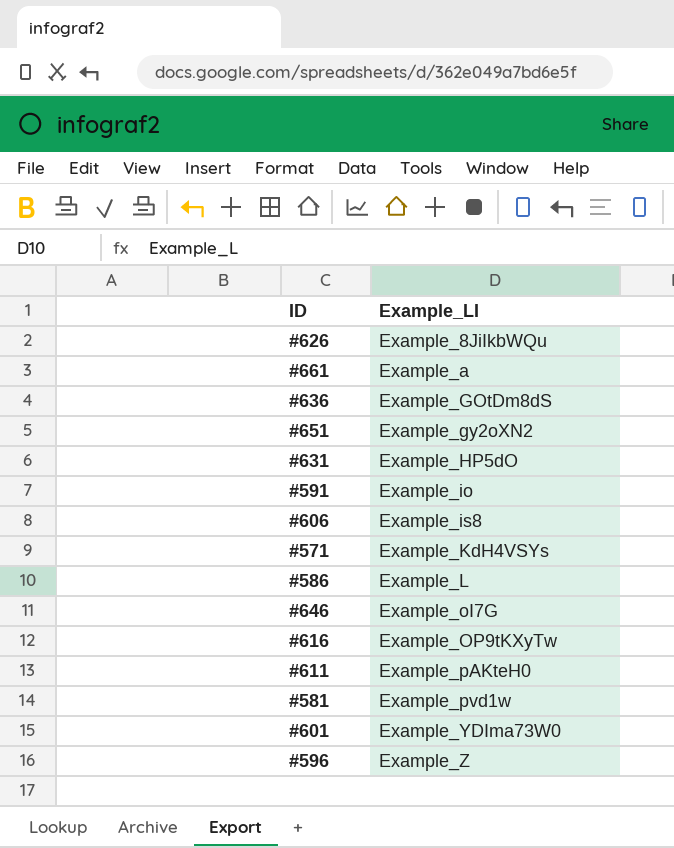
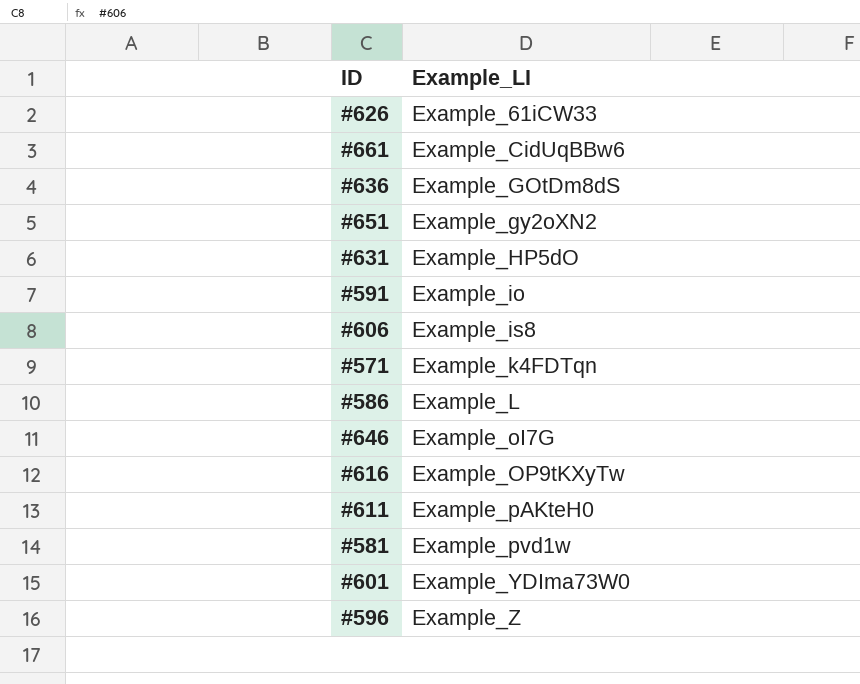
#626 | Example_LI: Example_8JiIkbWQu -> Example_61iCW33
#661 | Example_LI: Example_a -> Example_CidUqBBw6
#571 | Example_LI: Example_KdH4VSYs -> Example_k4FDTqn

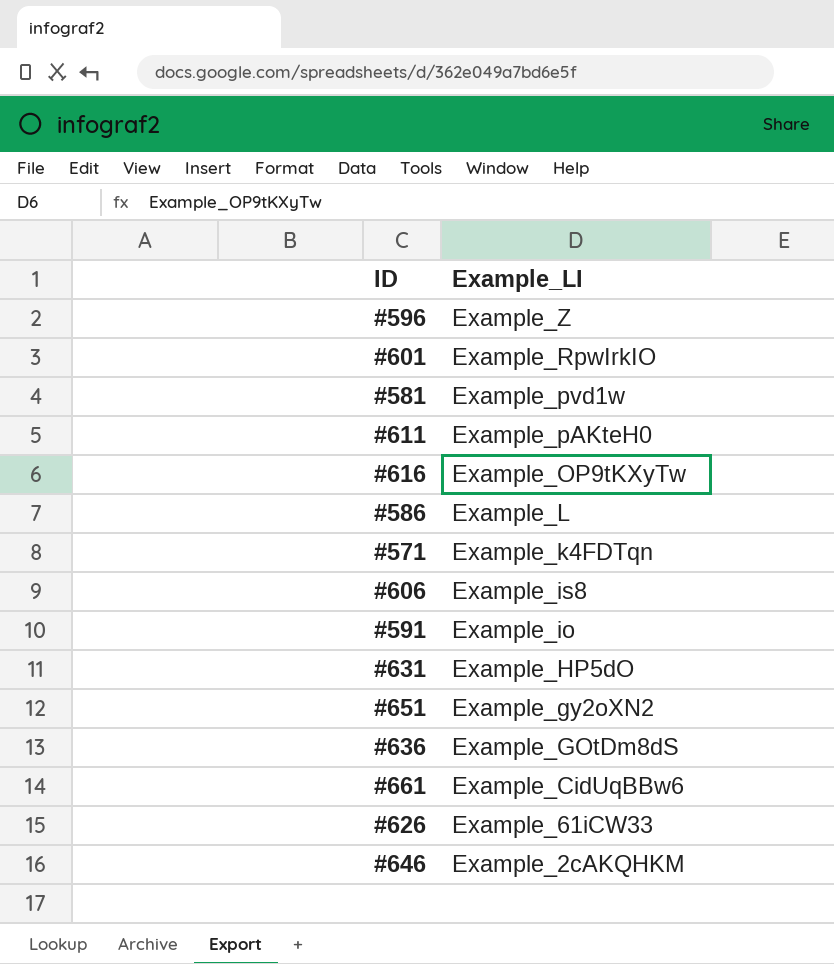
row order: Example_LI ascending -> Example_LI descending
#601 | Example_LI: Example_YDIma73W0 -> Example_RpwIrkIO
#646 | Example_LI: Example_oI7G -> Example_2cAKQHKM

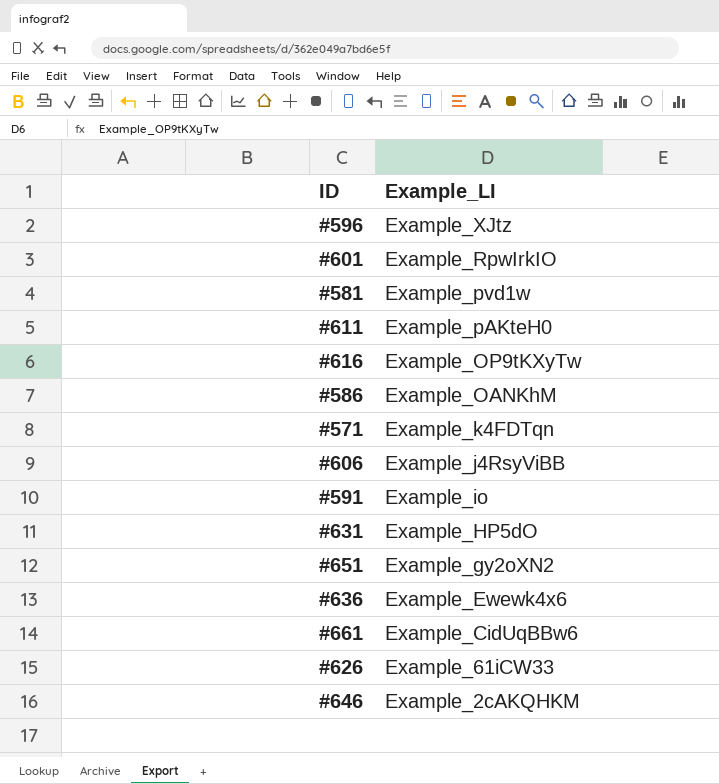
#596 | Example_LI: Example_Z -> Example_XJtz
#586 | Example_LI: Example_L -> Example_OANKhM
#606 | Example_LI: Example_is8 -> Example_j4RsyViBB
#636 | Example_LI: Example_GOtDm8dS -> Example_Ewewk4x6

